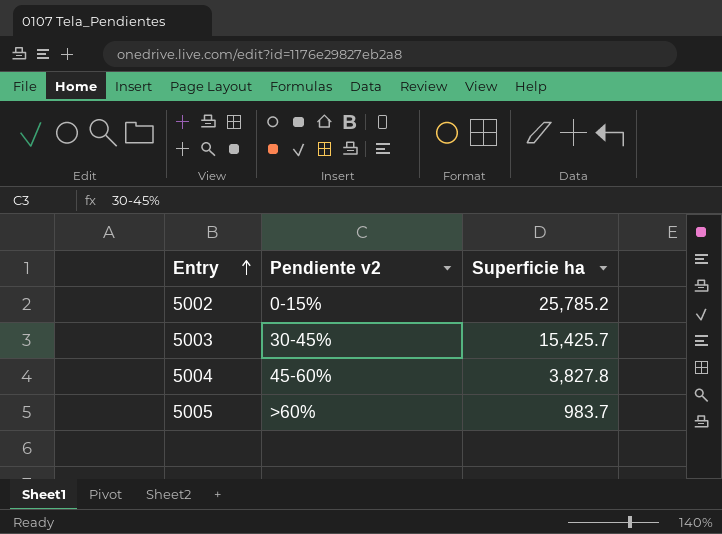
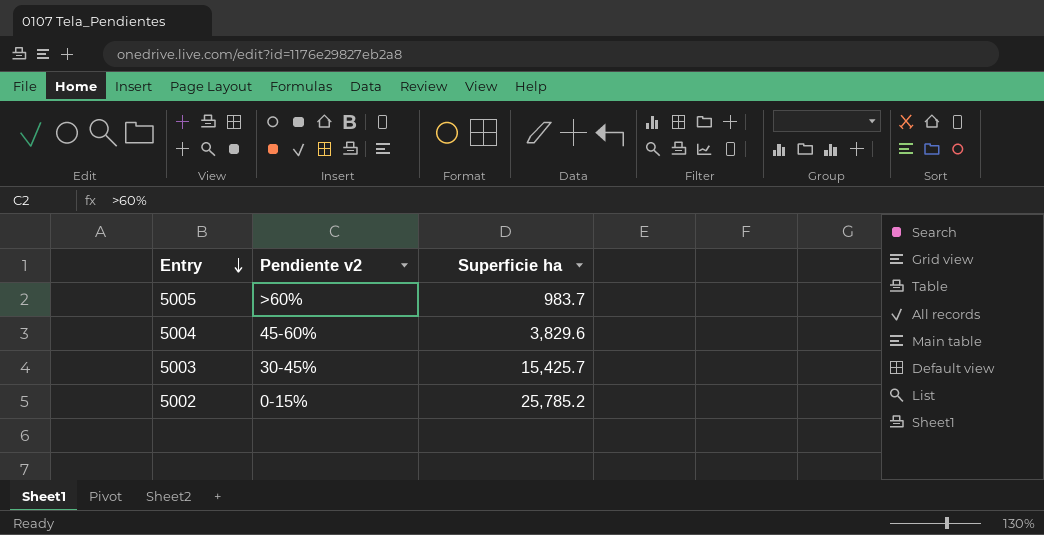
row order: Entry ascending -> Entry descending
5004 | Superficie ha: 3,827.8 -> 3,829.6

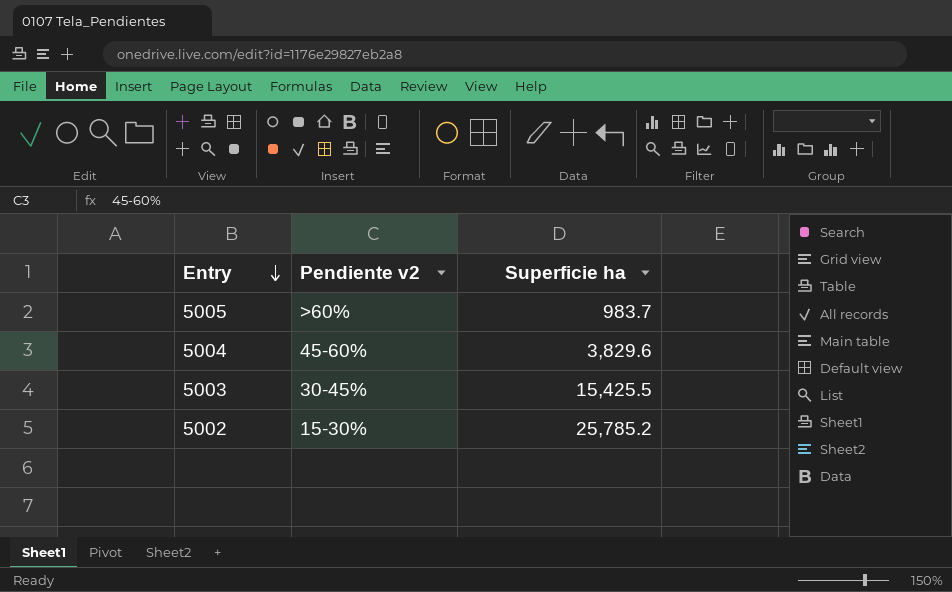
5003 | Superficie ha: 15,425.7 -> 15,425.5
5002 | Pendiente v2: 0-15% -> 15-30%

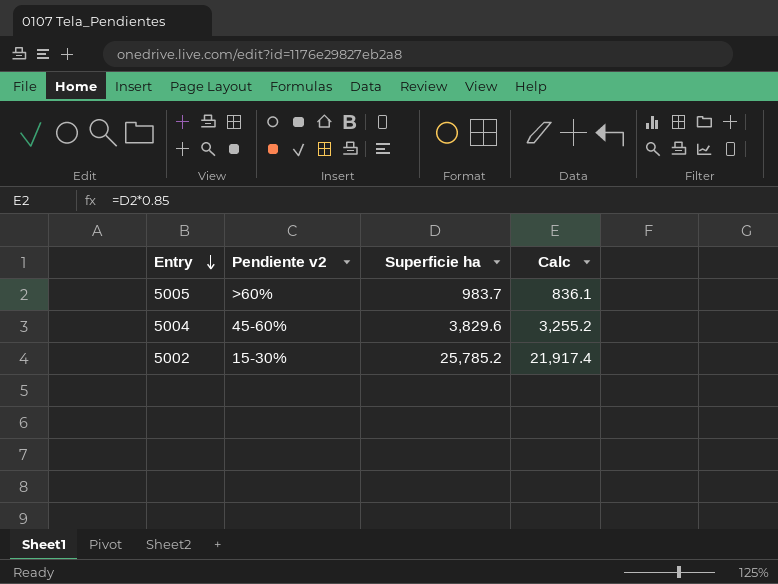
column Calc | formula: none -> [Superficie ha] * 0.85
row 5003: 30-45% | 15,425.5 -> none

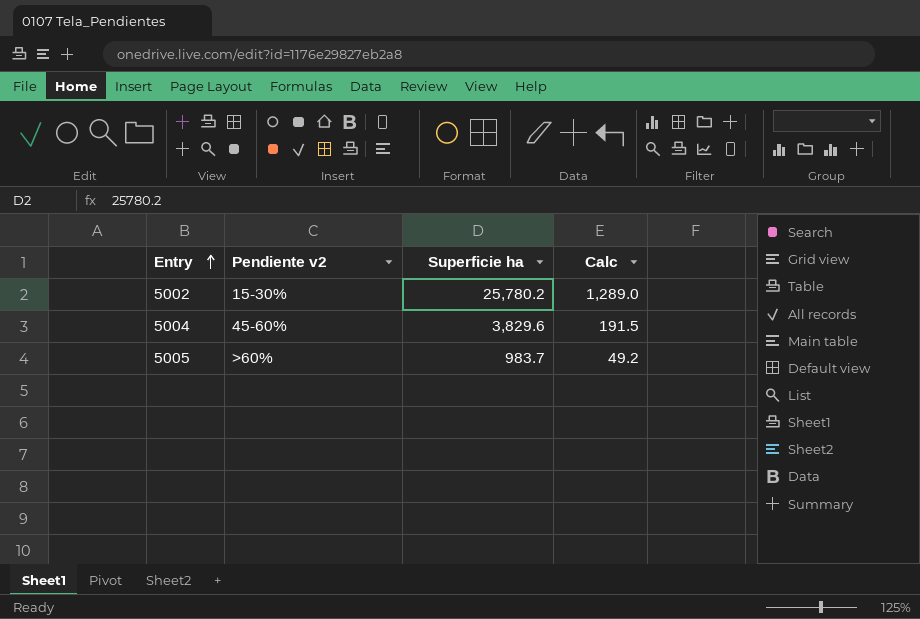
row order: Entry descending -> Entry ascending
column Calc | formula: [Superficie ha] * 0.85 -> [Superficie ha] * 0.05
5002 | Superficie ha: 25,785.2 -> 25,780.2

